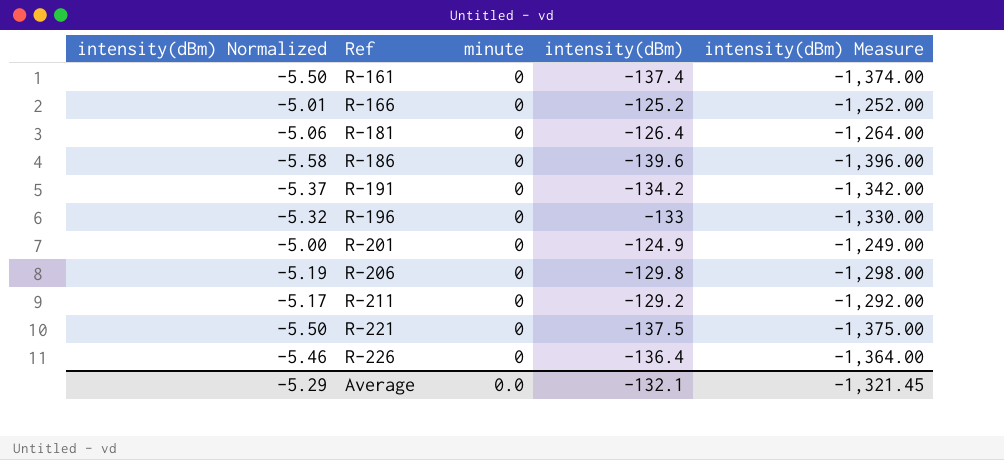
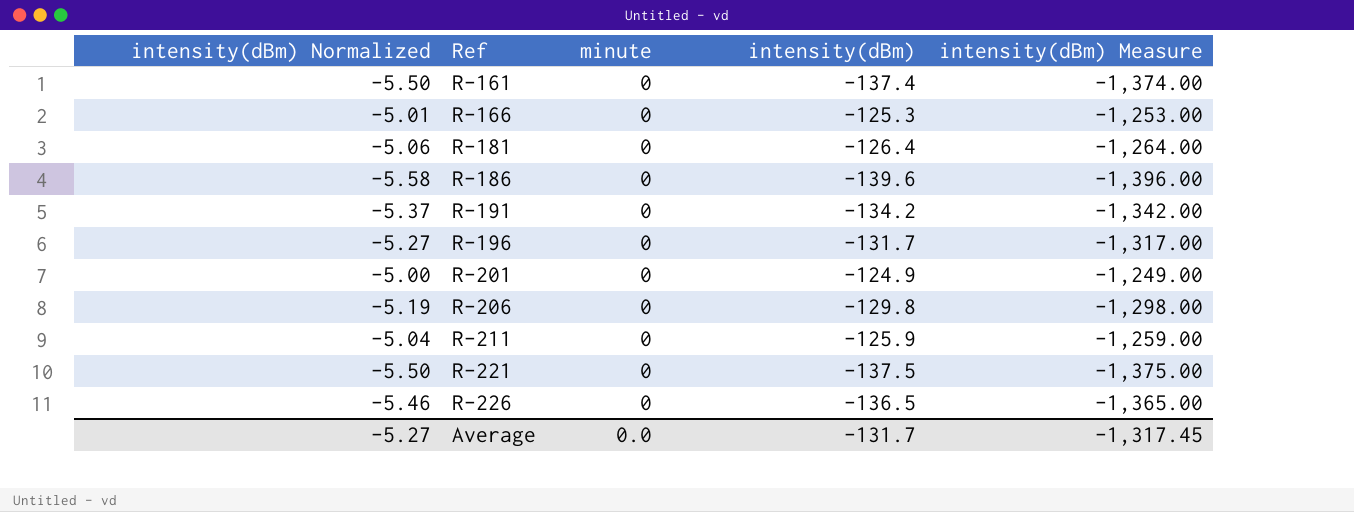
R-166 | intensity(dBm): -125.2 -> -125.3
R-166 | intensity(dBm) Measure: -1,252.00 -> -1,253.00
R-196 | intensity(dBm) Normalized: -5.32 -> -5.27
R-196 | intensity(dBm): -133 -> -131.7
R-196 | intensity(dBm) Measure: -1,330.00 -> -1,317.00
R-211 | intensity(dBm) Normalized: -5.17 -> -5.04
R-211 | intensity(dBm): -129.2 -> -125.9
R-211 | intensity(dBm) Measure: -1,292.00 -> -1,259.00
R-226 | intensity(dBm): -136.4 -> -136.5
R-226 | intensity(dBm) Measure: -1,364.00 -> -1,365.00
Average | intensity(dBm) Normalized: -5.29 -> -5.27
Average | intensity(dBm): -132.1 -> -131.7
Average | intensity(dBm) Measure: -1,321.45 -> -1,317.45

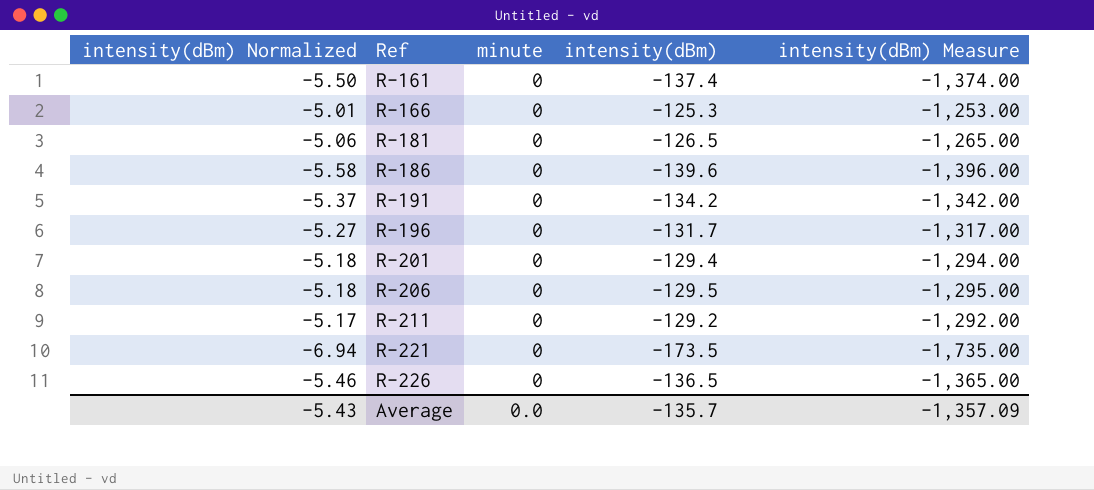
R-181 | intensity(dBm): -126.4 -> -126.5
R-181 | intensity(dBm) Measure: -1,264.00 -> -1,265.00
R-201 | intensity(dBm) Normalized: -5.00 -> -5.18
R-201 | intensity(dBm): -124.9 -> -129.4
R-201 | intensity(dBm) Measure: -1,249.00 -> -1,294.00
R-206 | intensity(dBm) Normalized: -5.19 -> -5.18
R-206 | intensity(dBm): -129.8 -> -129.5
R-206 | intensity(dBm) Measure: -1,298.00 -> -1,295.00
R-211 | intensity(dBm) Normalized: -5.04 -> -5.17
R-211 | intensity(dBm): -125.9 -> -129.2
R-211 | intensity(dBm) Measure: -1,259.00 -> -1,292.00
R-221 | intensity(dBm) Normalized: -5.50 -> -6.94
R-221 | intensity(dBm): -137.5 -> -173.5
R-221 | intensity(dBm) Measure: -1,375.00 -> -1,735.00
Average | intensity(dBm) Normalized: -5.27 -> -5.43
Average | intensity(dBm): -131.7 -> -135.7
Average | intensity(dBm) Measure: -1,317.45 -> -1,357.09

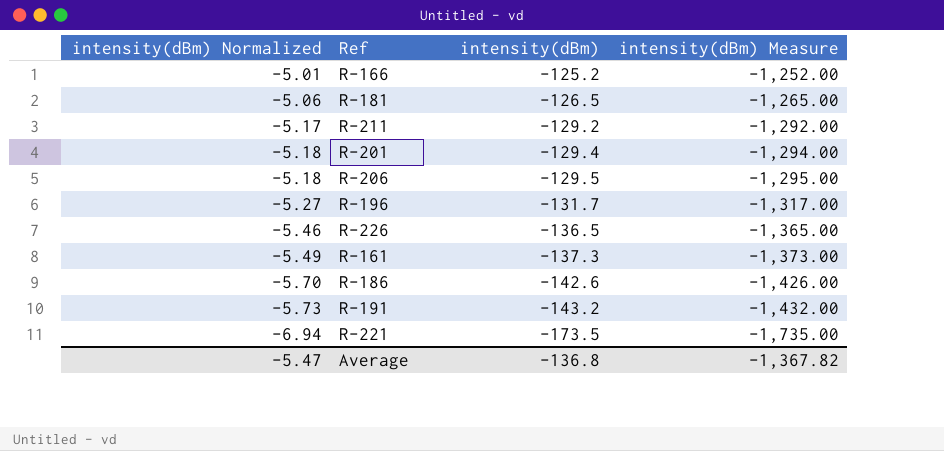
row order: Ref ascending -> intensity(dBm) Normalized descending
column minute | position: 3 -> none
R-166 | intensity(dBm): -125.3 -> -125.2
R-166 | intensity(dBm) Measure: -1,253.00 -> -1,252.00
R-161 | intensity(dBm) Normalized: -5.50 -> -5.49
R-161 | intensity(dBm): -137.4 -> -137.3
R-161 | intensity(dBm) Measure: -1,374.00 -> -1,373.00
R-186 | intensity(dBm) Normalized: -5.58 -> -5.70
R-186 | intensity(dBm): -139.6 -> -142.6
R-186 | intensity(dBm) Measure: -1,396.00 -> -1,426.00
R-191 | intensity(dBm) Normalized: -5.37 -> -5.73
R-191 | intensity(dBm): -134.2 -> -143.2
R-191 | intensity(dBm) Measure: -1,342.00 -> -1,432.00
Average | intensity(dBm) Normalized: -5.43 -> -5.47
Average | intensity(dBm): -135.7 -> -136.8
Average | intensity(dBm) Measure: -1,357.09 -> -1,367.82

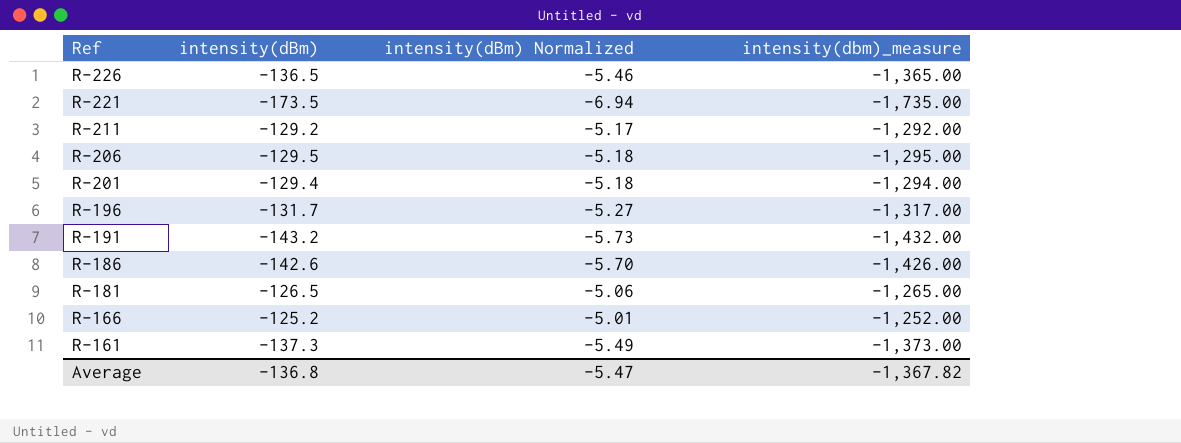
row order: intensity(dBm) Normalized descending -> Ref descending
column intensity(dBm) Normalized | position: 1 -> 3
column name: intensity(dBm) Measure -> intensity(dbm)_measure

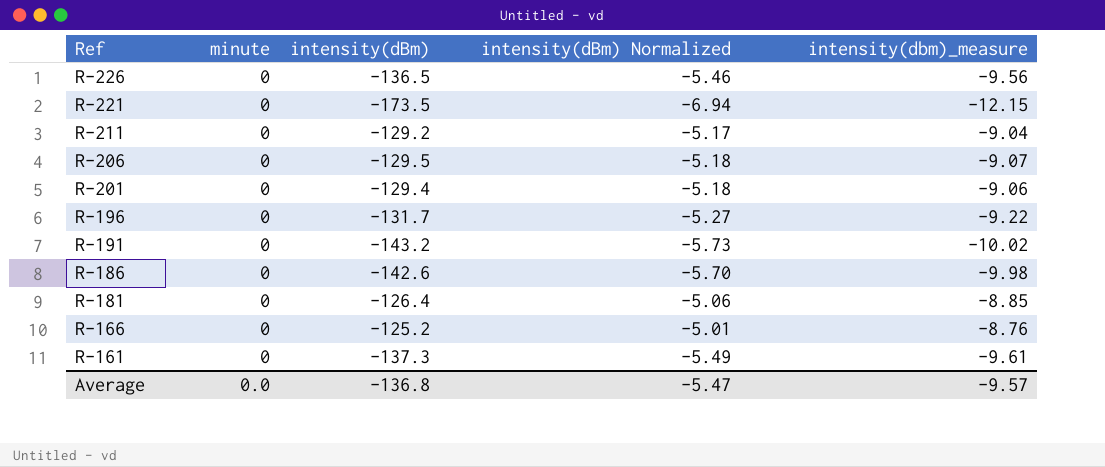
column minute | position: none -> 2
column intensity(dbm)_measure | formula: [intensity(dBm)] * 10 -> [intensity(dBm)] * 0.07
R-181 | intensity(dBm): -126.5 -> -126.4
Average | intensity(dbm)_measure: -1,367.82 -> -9.57

